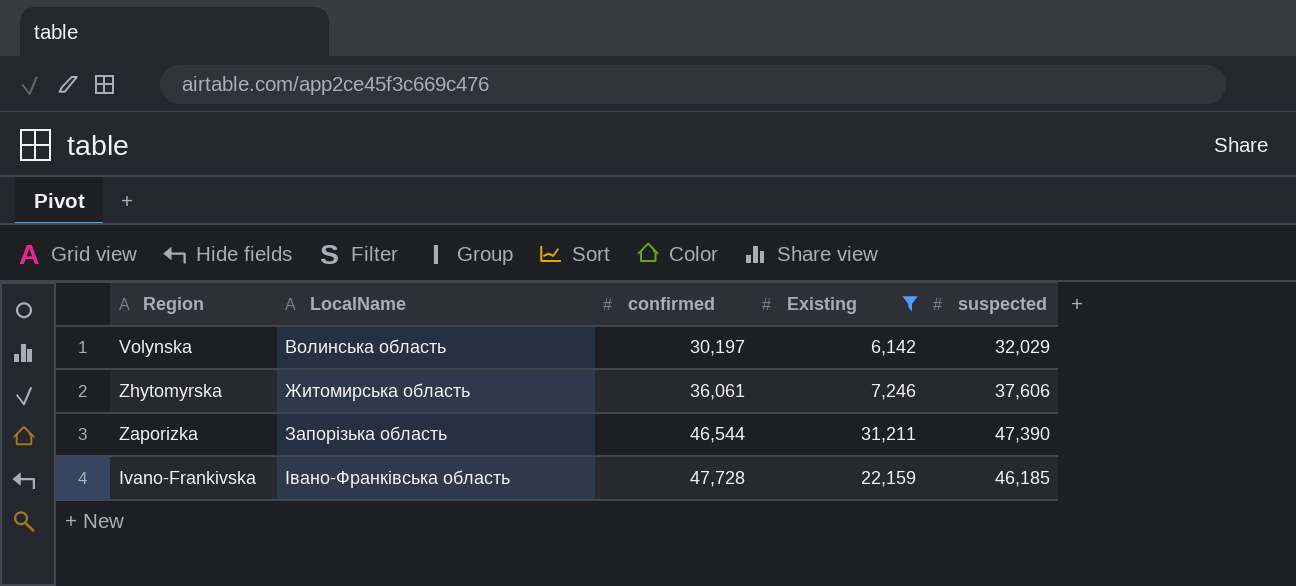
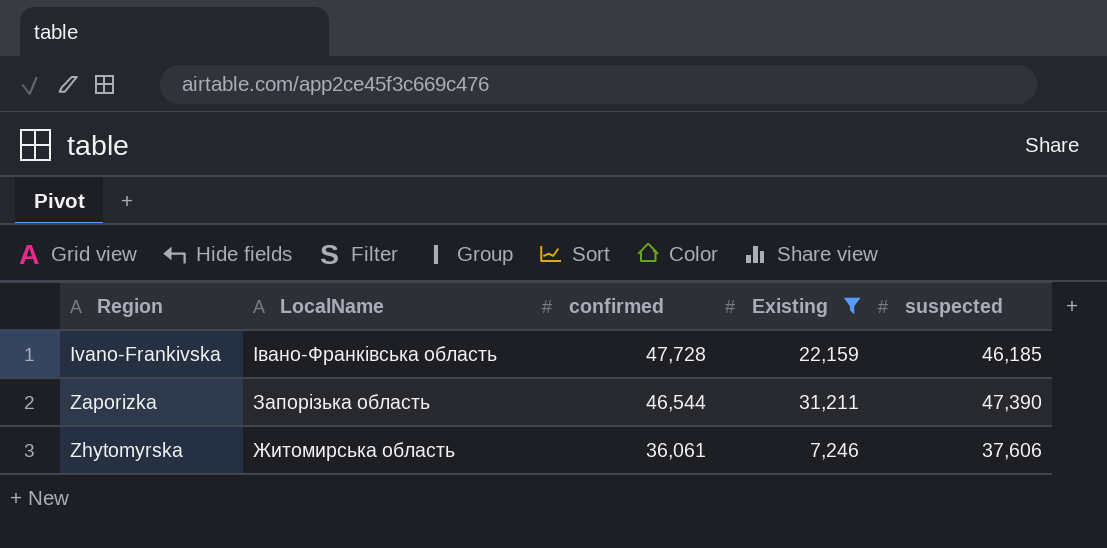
row order: LocalName ascending -> Region ascending
row Volynska: Волинська область | 30,197 | 6,142 | 32,029 -> none

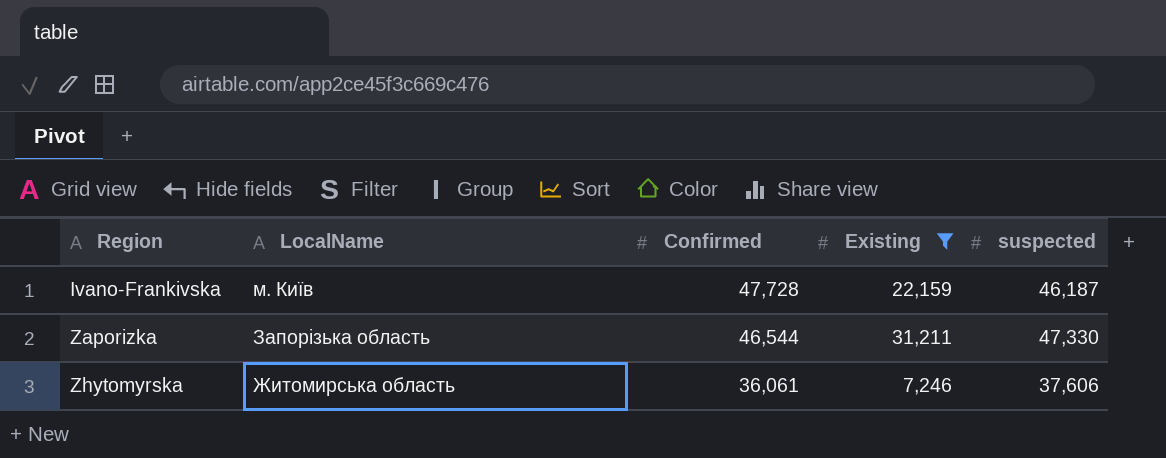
column name: confirmed -> Confirmed
Ivano-Frankivska | LocalName: Івано-Франківська область -> м. Київ
Ivano-Frankivska | suspected: 46,185 -> 46,187
Zaporizka | suspected: 47,390 -> 47,330

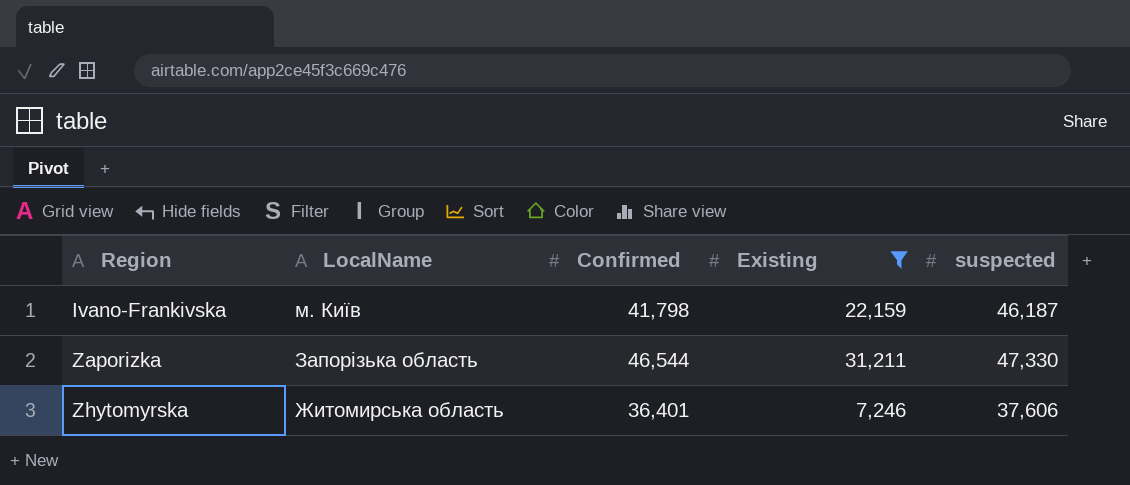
Ivano-Frankivska | Confirmed: 47,728 -> 41,798
Zhytomyrskа | Confirmed: 36,061 -> 36,401

